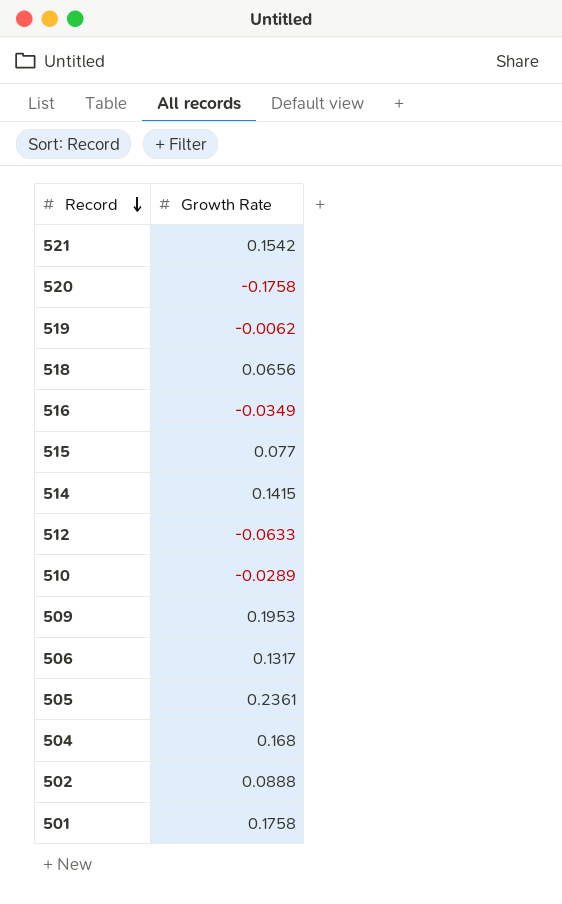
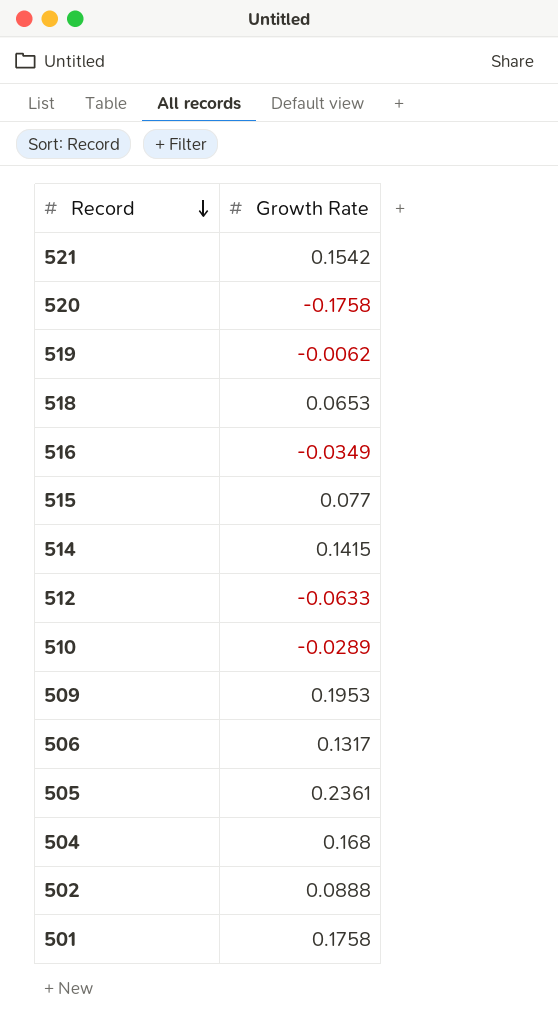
518 | Growth Rate: 0.0656 -> 0.0653

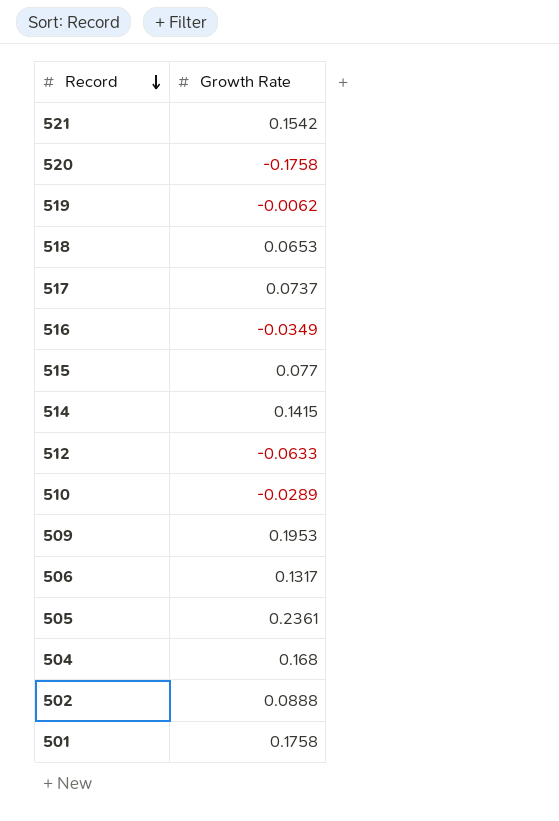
row 517: none -> 0.0737

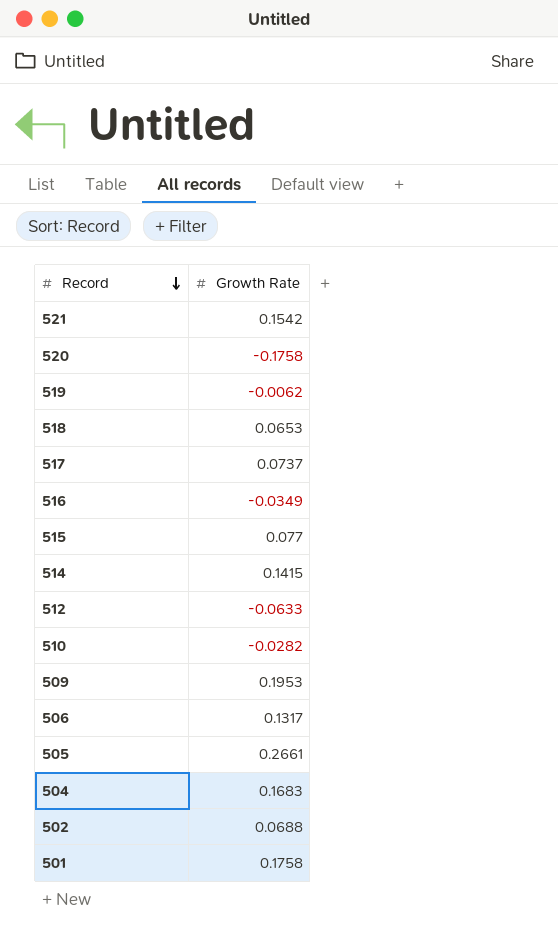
510 | Growth Rate: -0.0289 -> -0.0282
505 | Growth Rate: 0.2361 -> 0.2661
504 | Growth Rate: 0.168 -> 0.1683
502 | Growth Rate: 0.0888 -> 0.0688

